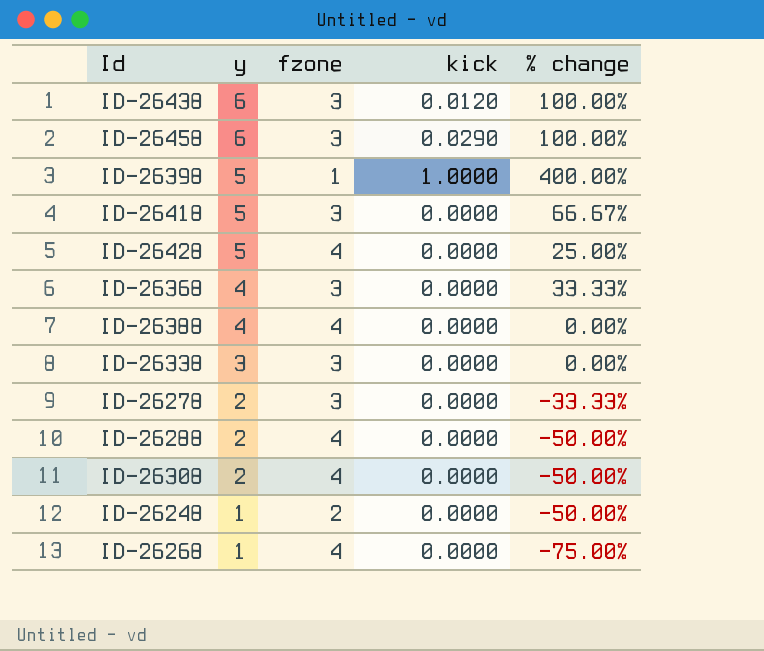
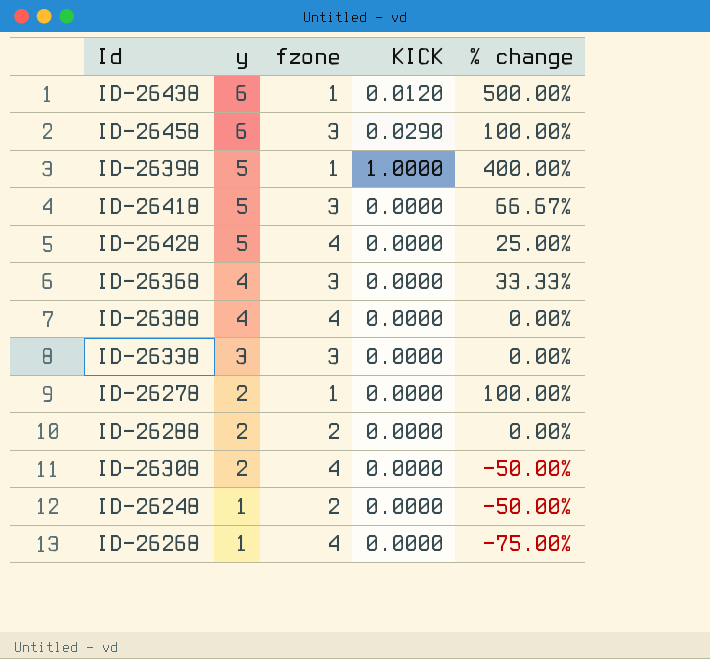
column name: kick -> KICK
ID-26438 | fzone: 3 -> 1
ID-26438 | % change: 100.00% -> 500.00%
ID-26278 | fzone: 3 -> 1
ID-26278 | % change: -33.33% -> 100.00%
ID-26288 | fzone: 4 -> 2
ID-26288 | % change: -50.00% -> 0.00%

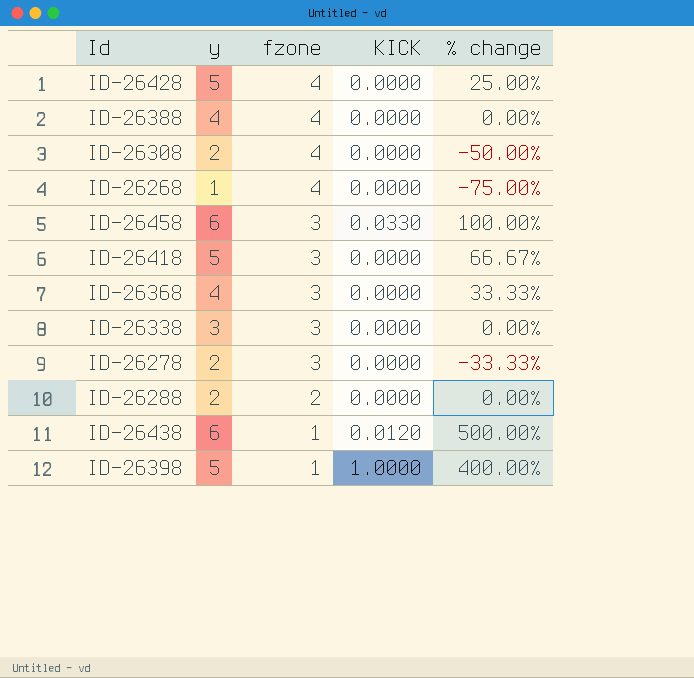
row order: y descending -> fzone descending
row ID-26248: 1 | 2 | 0.0000 | -50.00% -> none
ID-26458 | KICK: 0.0290 -> 0.0330
ID-26278 | fzone: 1 -> 3
ID-26278 | % change: 100.00% -> -33.33%

